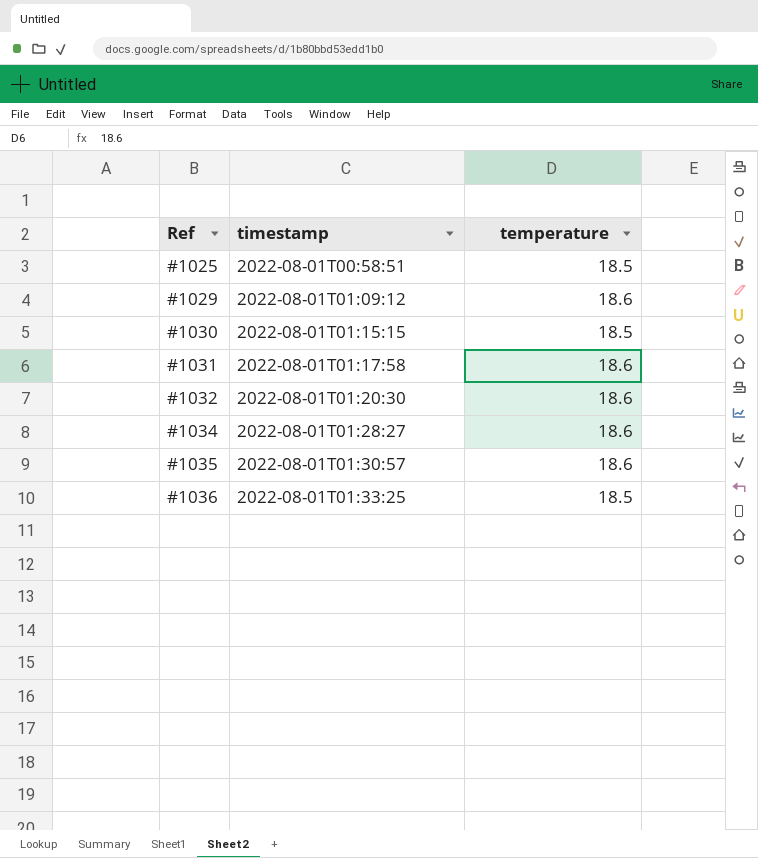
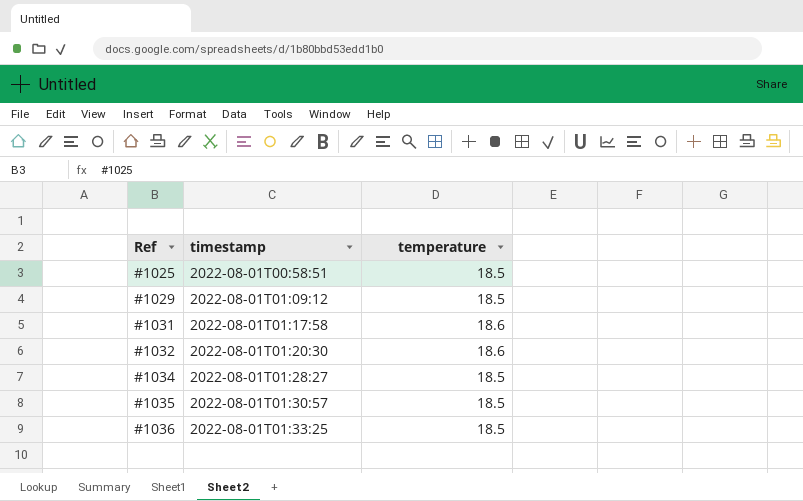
row #1030: 2022-08-01T01:15:15 | 18.5 -> none
#1029 | temperature: 18.6 -> 18.5
#1034 | temperature: 18.6 -> 18.5
#1035 | temperature: 18.6 -> 18.5

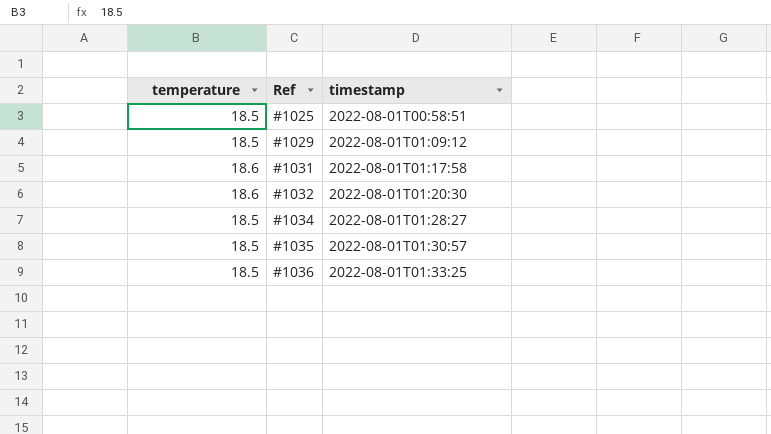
column temperature | position: 3 -> 1

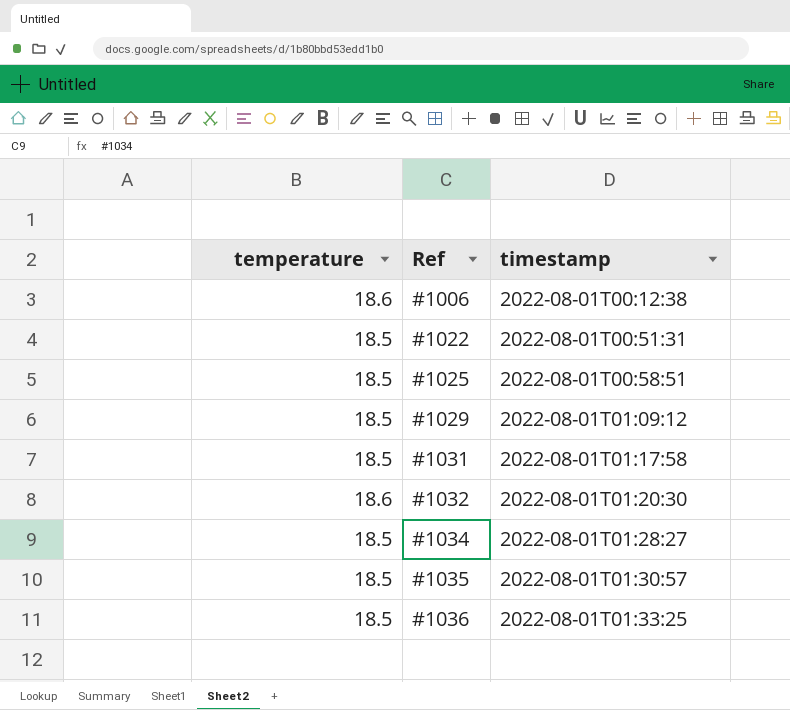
row #1006: none -> 18.6 | 2022-08-01T00:12:38
row #1022: none -> 18.5 | 2022-08-01T00:51:31
#1031 | temperature: 18.6 -> 18.5

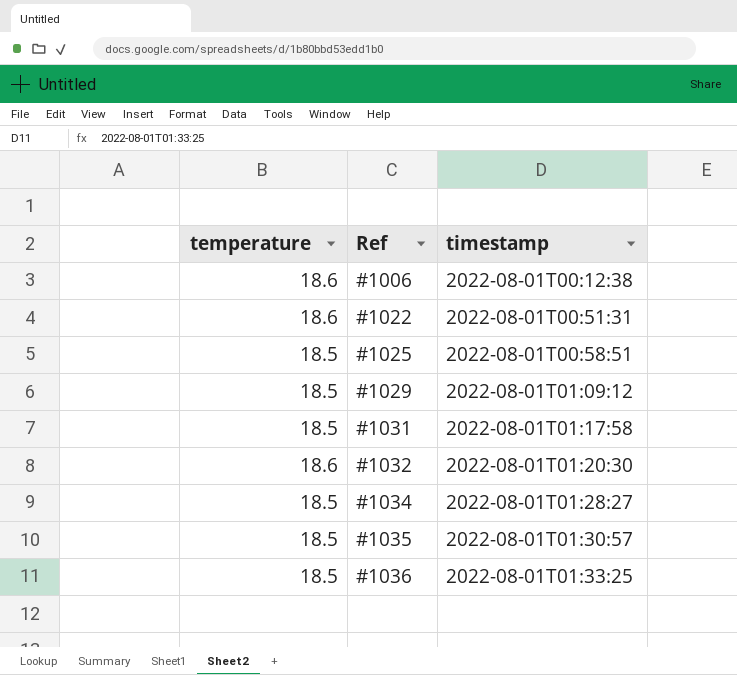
#1022 | temperature: 18.5 -> 18.6

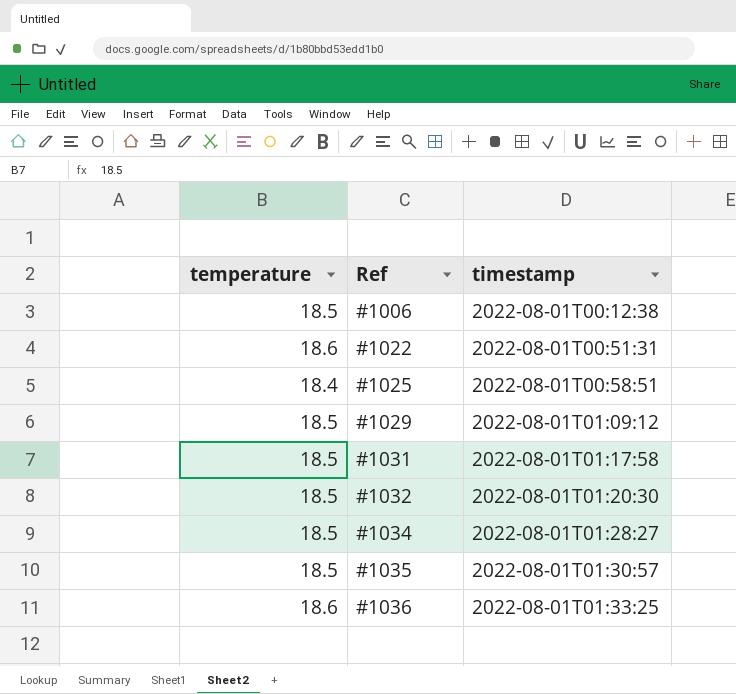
#1006 | temperature: 18.6 -> 18.5
#1025 | temperature: 18.5 -> 18.4
#1032 | temperature: 18.6 -> 18.5
#1036 | temperature: 18.5 -> 18.6

